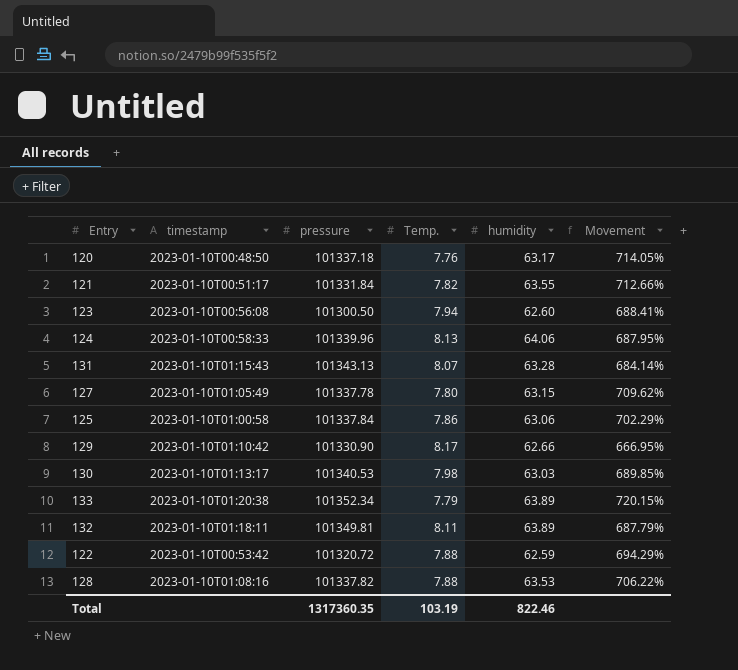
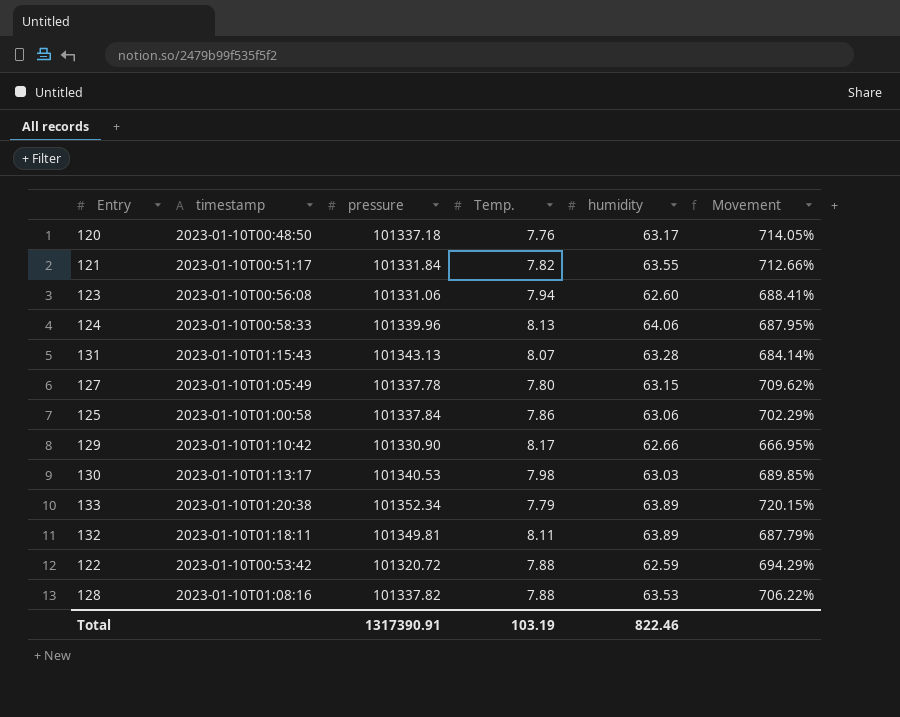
123 | pressure: 101300.50 -> 101331.06
Total | pressure: 1317360.35 -> 1317390.91

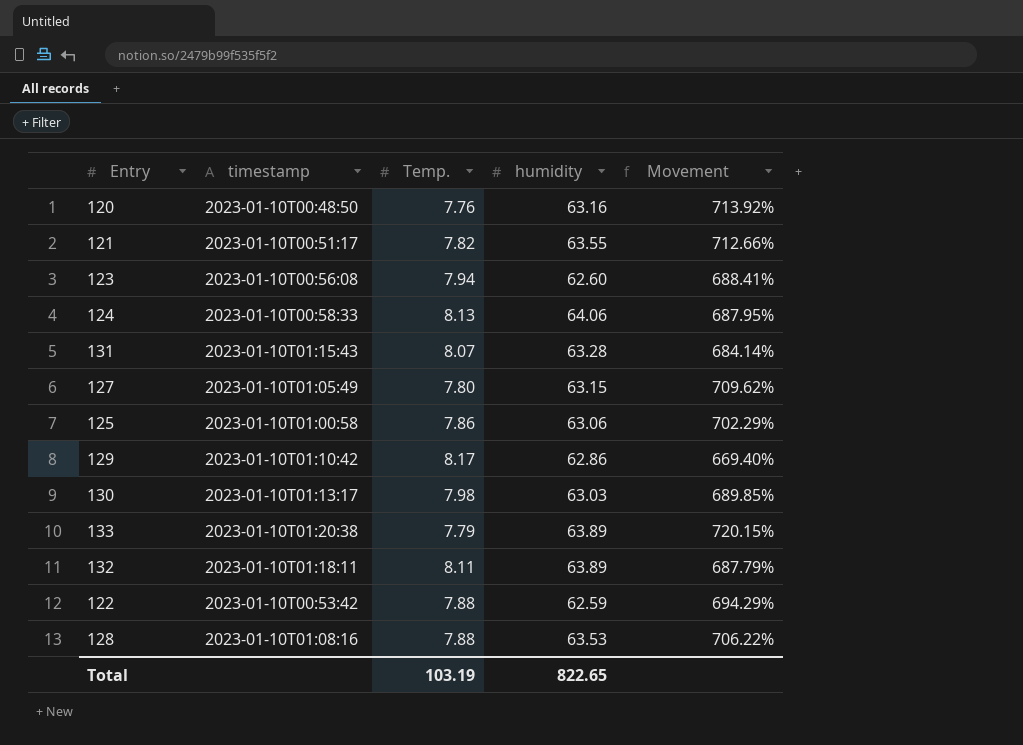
column pressure | position: 3 -> none
120 | humidity: 63.17 -> 63.16
120 | Movement: 714.05% -> 713.92%
129 | humidity: 62.66 -> 62.86
129 | Movement: 666.95% -> 669.40%
Total | humidity: 822.46 -> 822.65

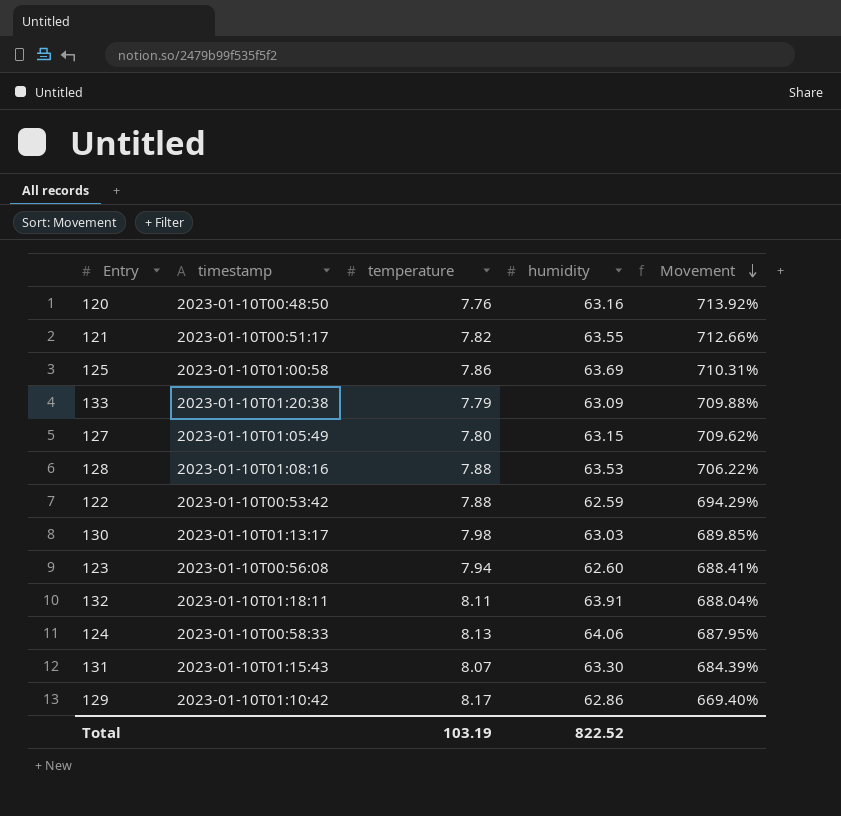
row order: none -> Movement descending
column name: Temp. -> temperature
125 | humidity: 63.06 -> 63.69
125 | Movement: 702.29% -> 710.31%
133 | humidity: 63.89 -> 63.09
133 | Movement: 720.15% -> 709.88%
132 | humidity: 63.89 -> 63.91
132 | Movement: 687.79% -> 688.04%
131 | humidity: 63.28 -> 63.30
131 | Movement: 684.14% -> 684.39%
Total | humidity: 822.65 -> 822.52

